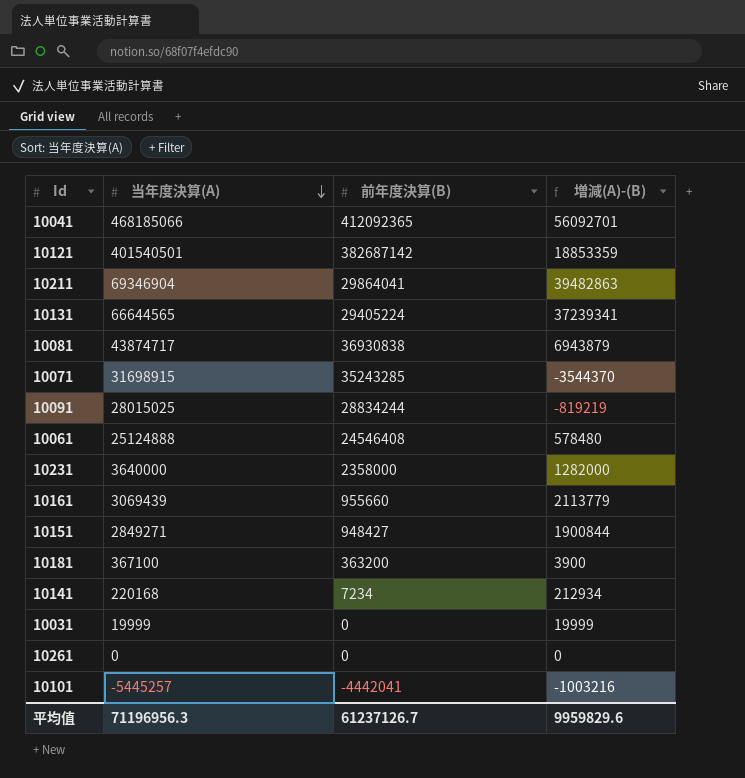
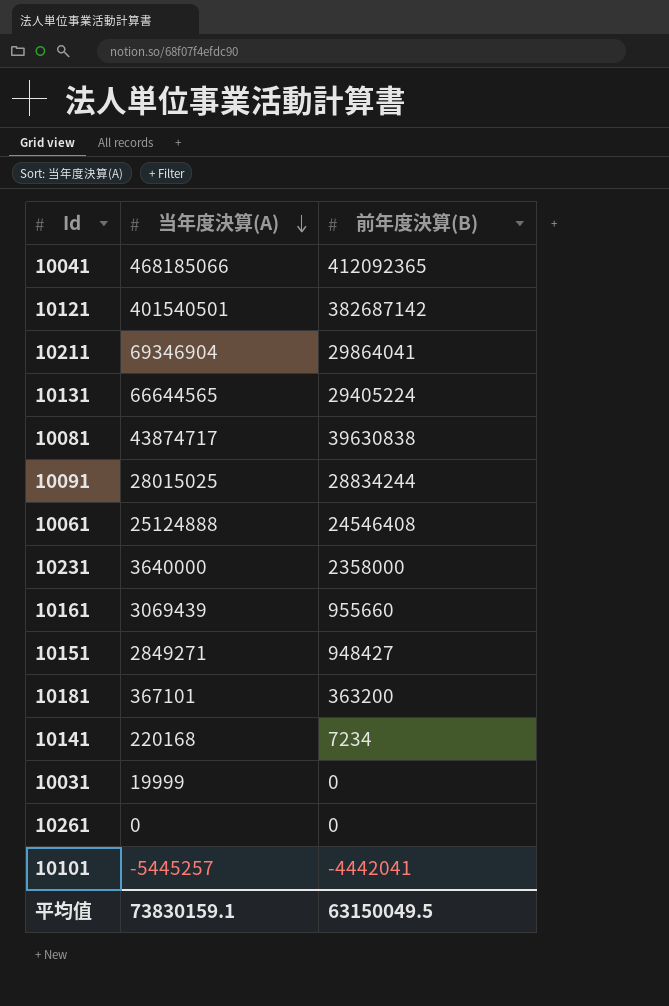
column 増減(A)-(B) | formula: [当年度決算(A)] - [前年度決算(B)] -> none
row 10071: 31698915 | 35243285 | -3544370 -> none
10081 | 前年度決算(B): 36930838 -> 39630838
10181 | 当年度決算(A): 367100 -> 367101
平均值 | 当年度決算(A): 71196956.3 -> 73830159.1
平均值 | 前年度決算(B): 61237126.7 -> 63150049.5

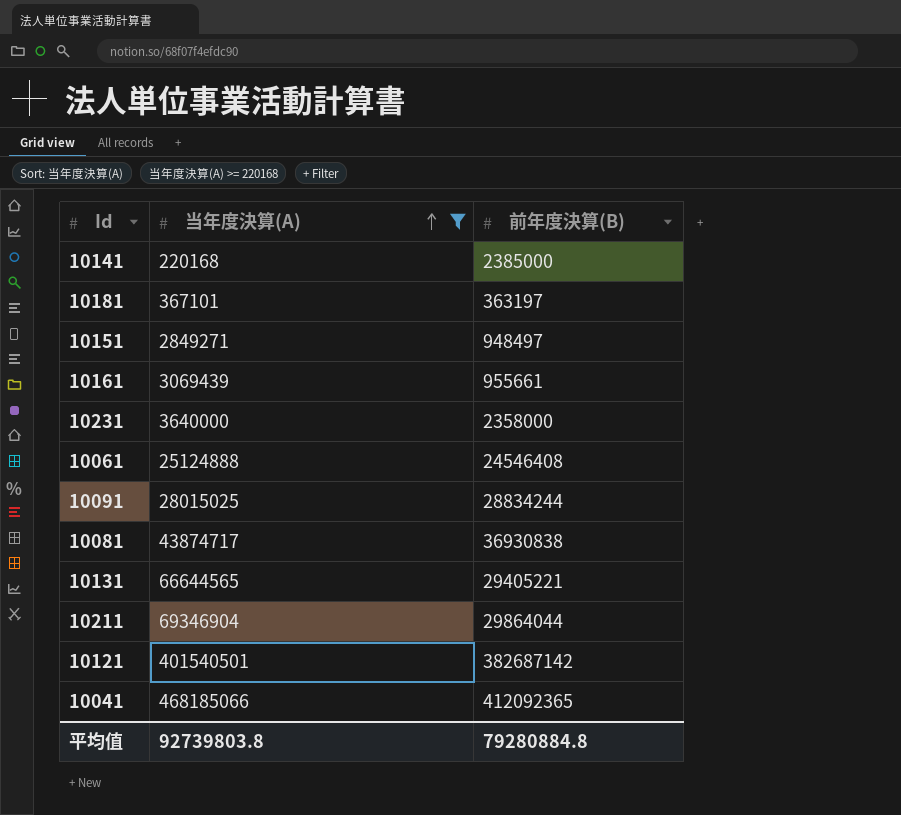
filter: none -> 当年度決算(A) >= 220168
row order: 当年度決算(A) descending -> 当年度決算(A) ascending
10141 | 前年度決算(B): 7234 -> 2385000
10181 | 前年度決算(B): 363200 -> 363197
10151 | 前年度決算(B): 948427 -> 948497
10161 | 前年度決算(B): 955660 -> 955661
10081 | 前年度決算(B): 39630838 -> 36930838
10131 | 前年度決算(B): 29405224 -> 29405221
10211 | 前年度決算(B): 29864041 -> 29864044
平均值 | 当年度決算(A): 73830159.1 -> 92739803.8
平均值 | 前年度決算(B): 63150049.5 -> 79280884.8

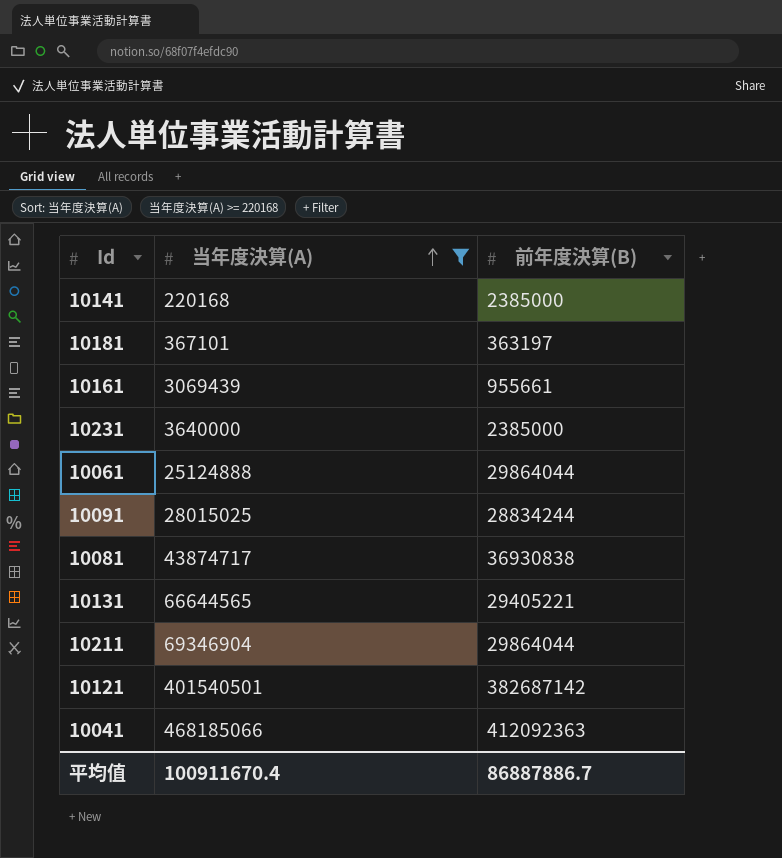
row 10151: 2849271 | 948497 -> none
10231 | 前年度決算(B): 2358000 -> 2385000
10061 | 前年度決算(B): 24546408 -> 29864044
10041 | 前年度決算(B): 412092365 -> 412092363
平均值 | 当年度決算(A): 92739803.8 -> 100911670.4
平均值 | 前年度決算(B): 79280884.8 -> 86887886.7

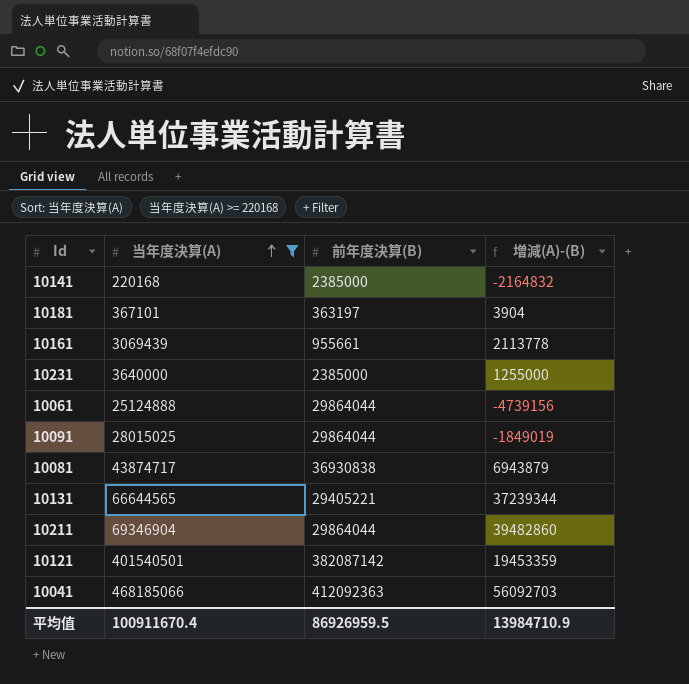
column 増減(A)-(B) | formula: none -> [当年度決算(A)] - [前年度決算(B)]
10091 | 前年度決算(B): 28834244 -> 29864044
10121 | 前年度決算(B): 382687142 -> 382087142
平均值 | 前年度決算(B): 86887886.7 -> 86926959.5

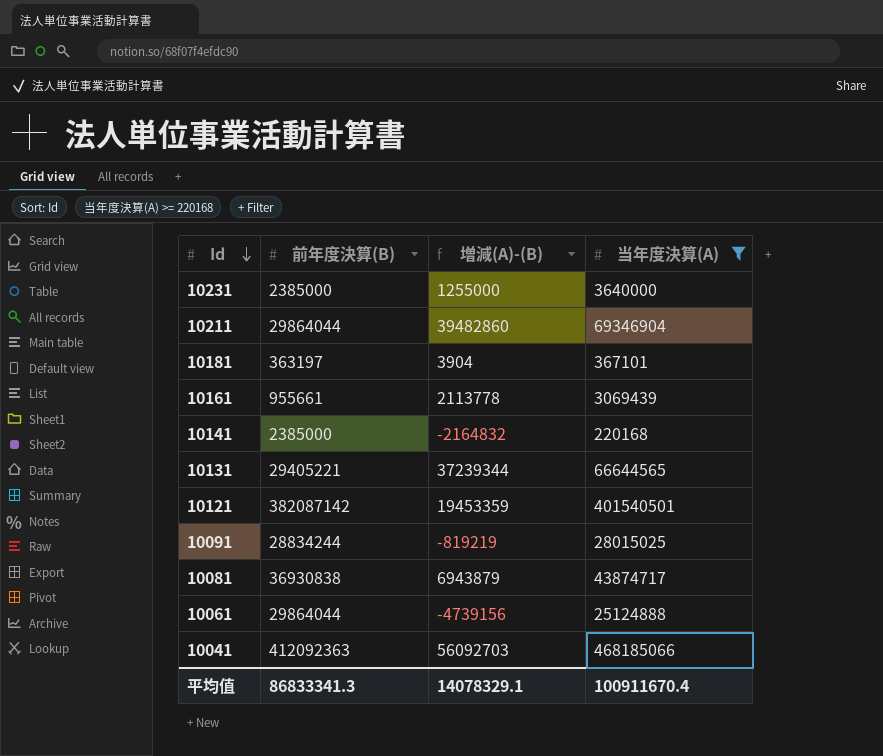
row order: 当年度決算(A) ascending -> Id descending
column 当年度決算(A) | position: 2 -> 4
10091 | 前年度決算(B): 29864044 -> 28834244
10091 | 増減(A)-(B): -1849019 -> -819219
平均值 | 前年度決算(B): 86926959.5 -> 86833341.3
平均值 | 増減(A)-(B): 13984710.9 -> 14078329.1

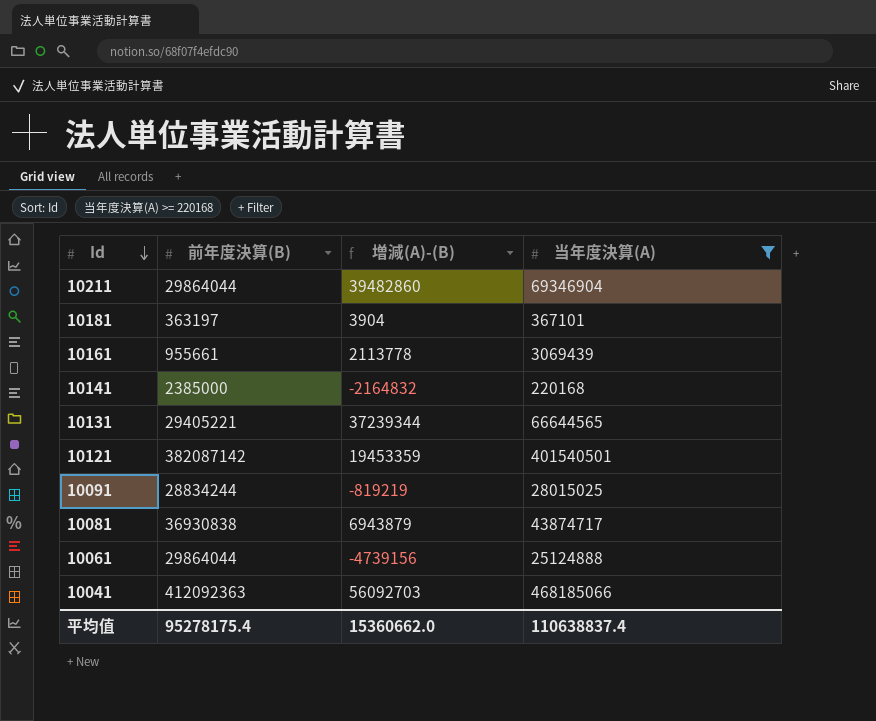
row 10231: 2385000 | 1255000 | 3640000 -> none
平均值 | 前年度決算(B): 86833341.3 -> 95278175.4
平均值 | 増減(A)-(B): 14078329.1 -> 15360662.0
平均值 | 当年度決算(A): 100911670.4 -> 110638837.4

